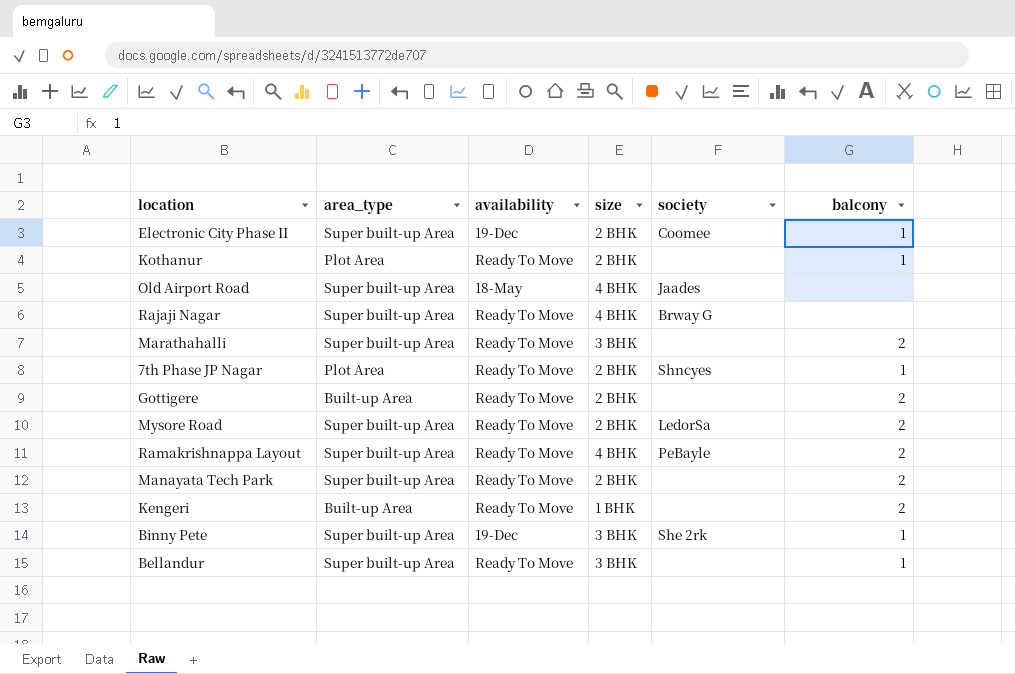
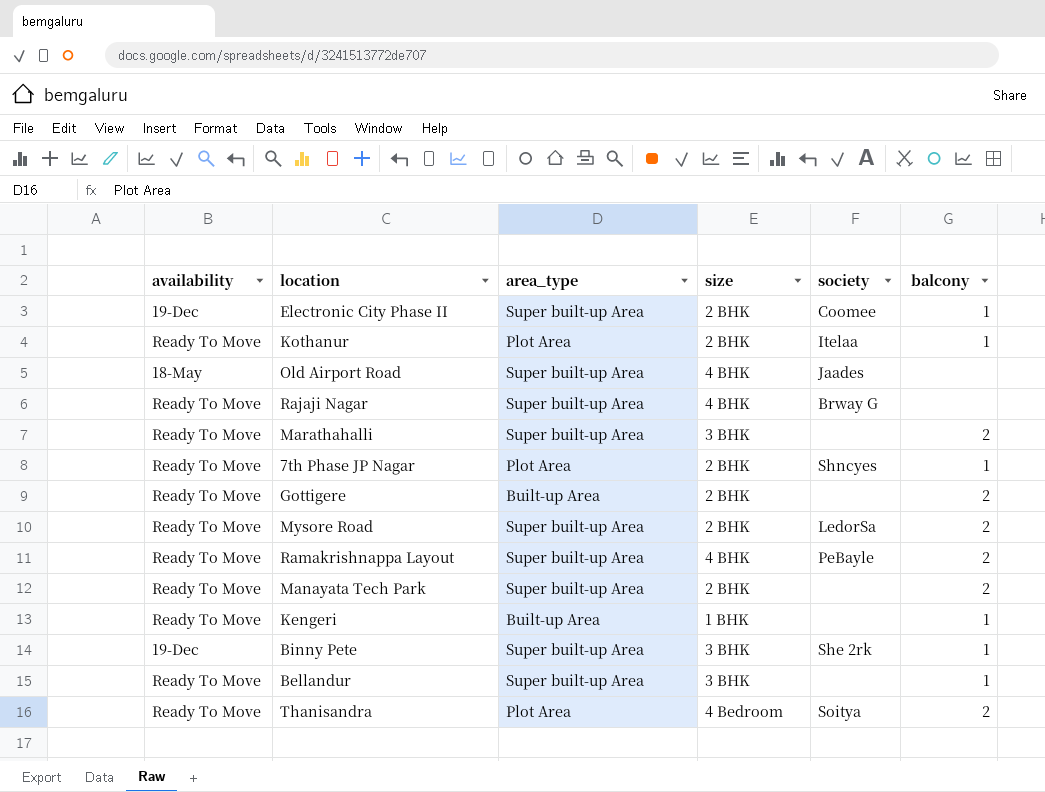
column availability | position: 3 -> 1
Kothanur | society: none -> Itelaa
Kengeri | balcony: 2 -> 1
row Thanisandra: none -> Ready To Move | Plot Area | 4 Bedroom | Soitya | 2

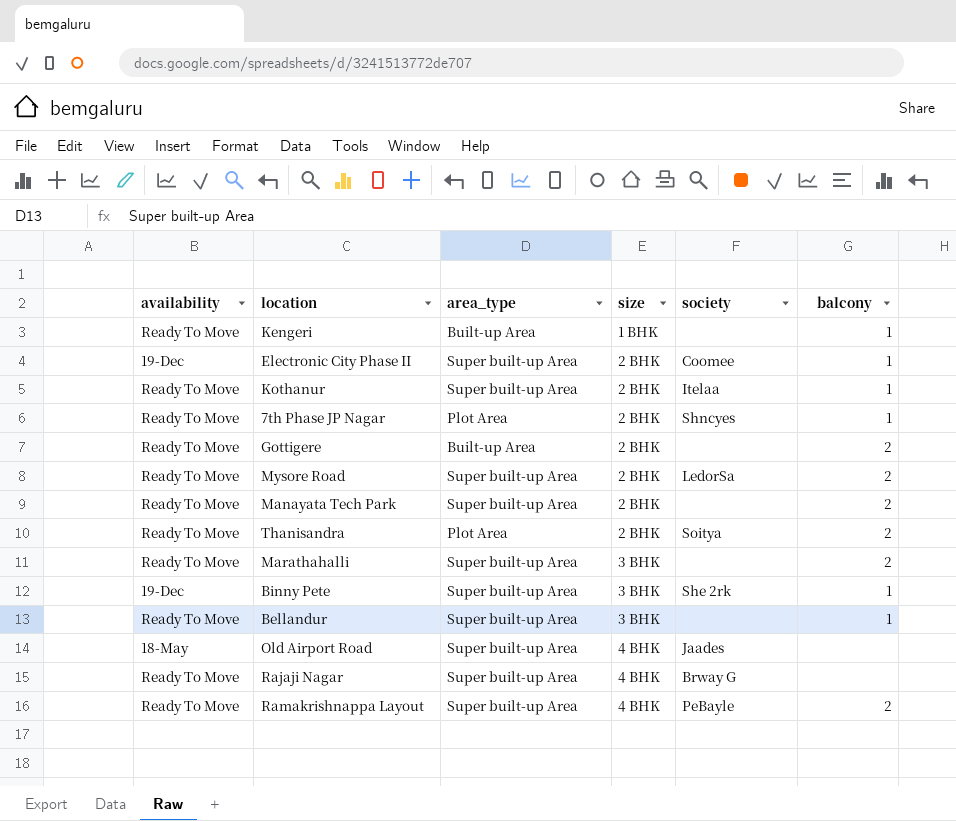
row order: none -> size ascending
Kothanur | area_type: Plot Area -> Super built-up Area
Thanisandra | size: 4 Bedroom -> 2 BHK

